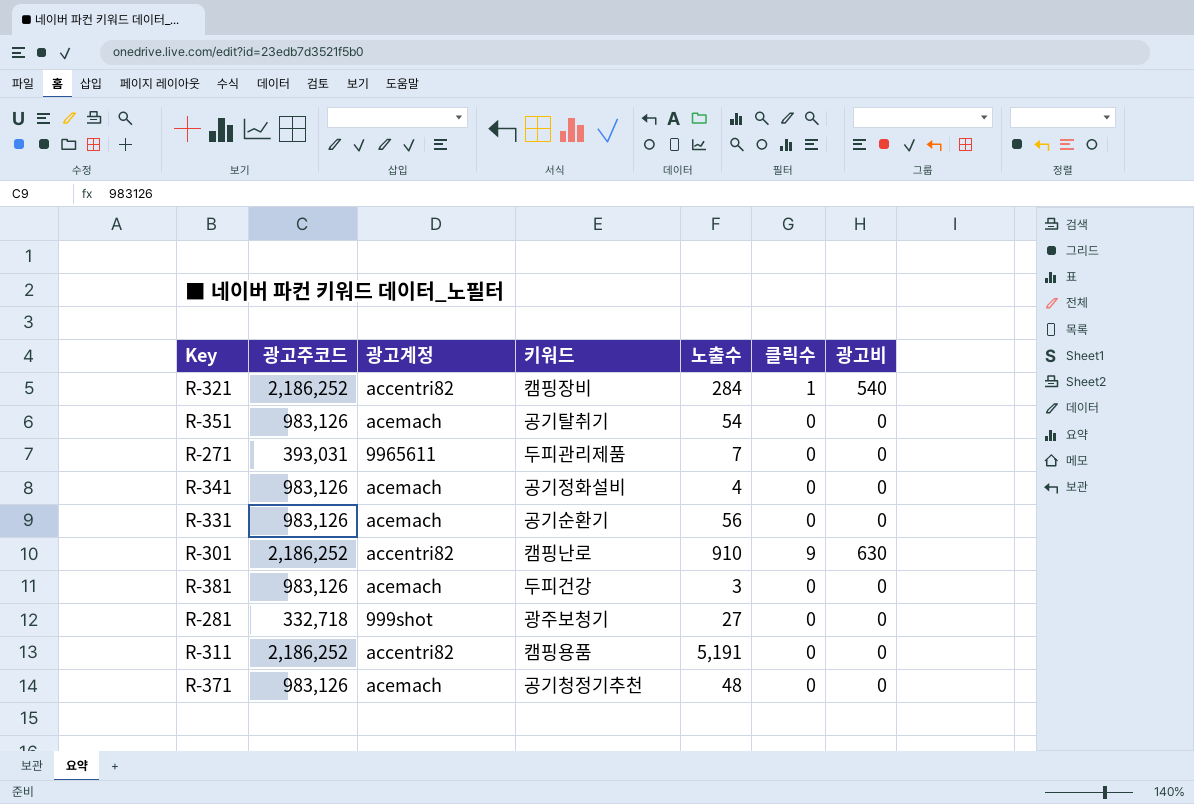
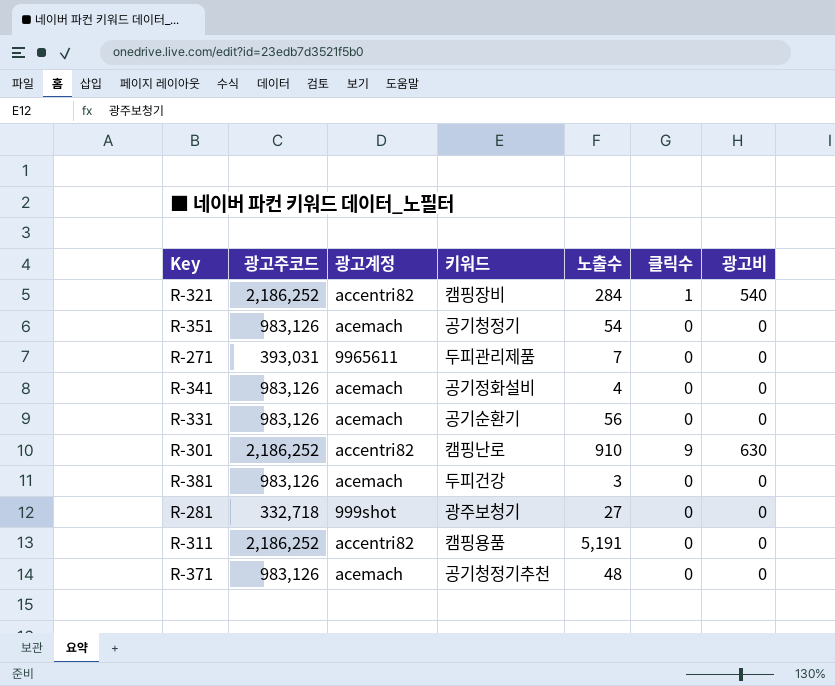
R-351 | 키워드: 공기탈취기 -> 공기청정기

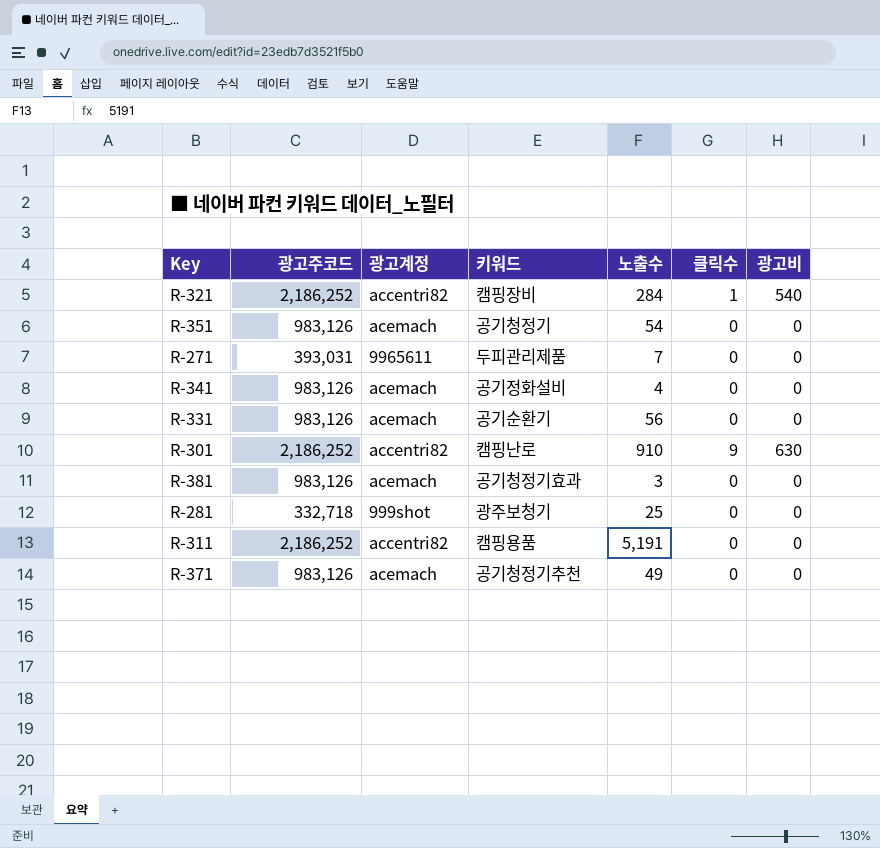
R-381 | 키워드: 두피건강 -> 공기청정기효과
R-281 | 노출수: 27 -> 25
R-371 | 노출수: 48 -> 49

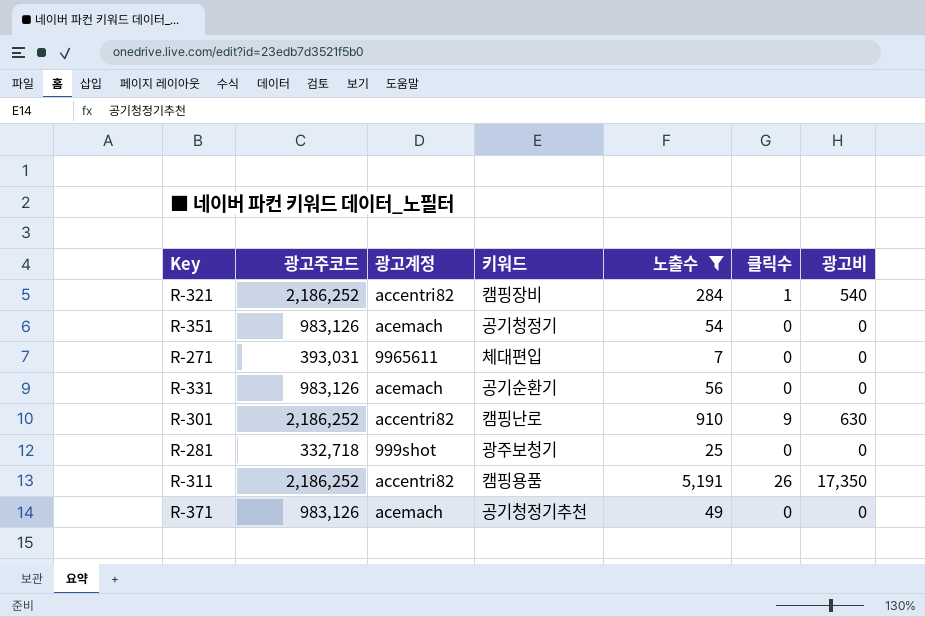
filter: none -> 노출수 >= 7
R-271 | 키워드: 두피관리제품 -> 체대편입
R-311 | 클릭수: 0 -> 26
R-311 | 광고비: 0 -> 17,350

